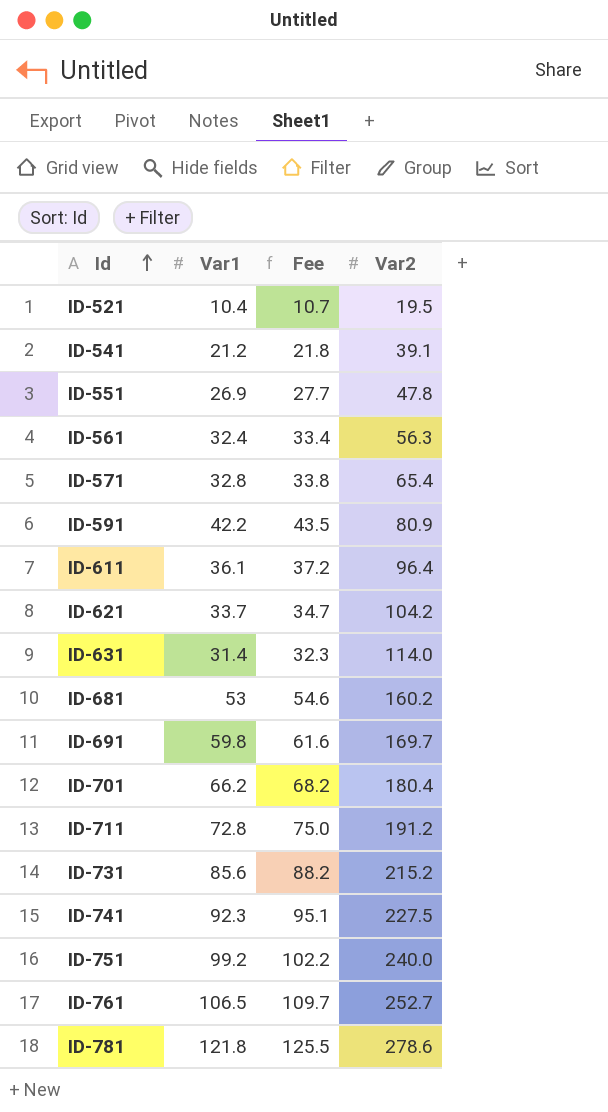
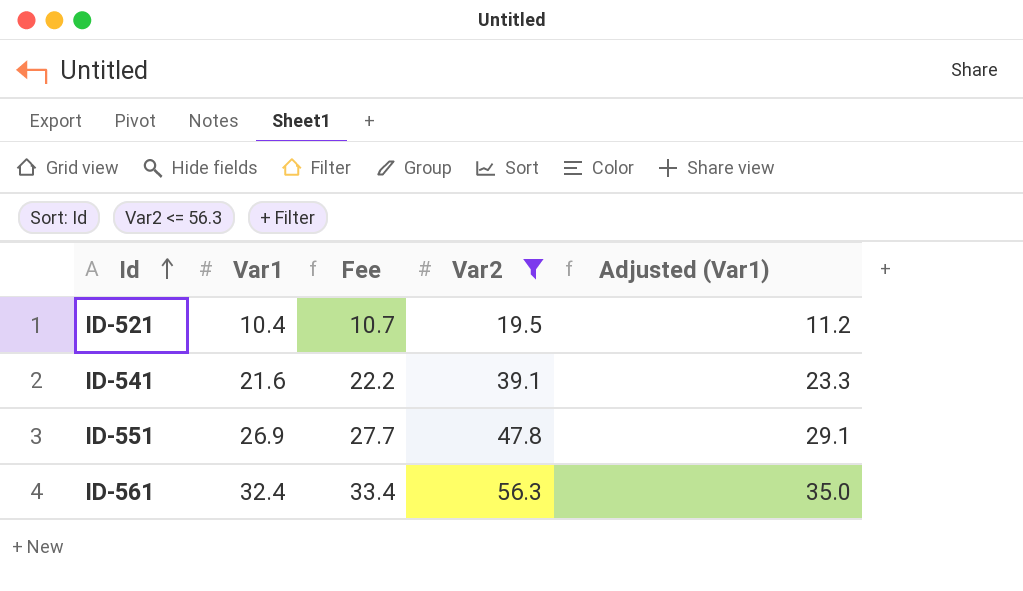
filter: none -> Var2 <= 56.3
column Adjusted (Var1) | formula: none -> [Var1] * 1.08
ID-541 | Var1: 21.2 -> 21.6
ID-541 | Fee: 21.8 -> 22.2

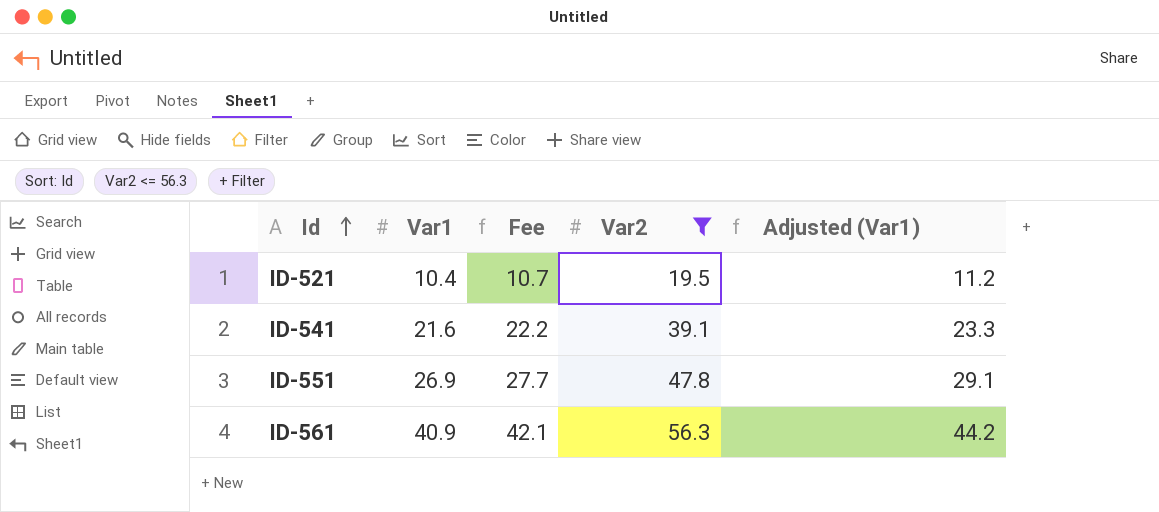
ID-561 | Var1: 32.4 -> 40.9
ID-561 | Fee: 33.4 -> 42.1
ID-561 | Adjusted (Var1): 35.0 -> 44.2

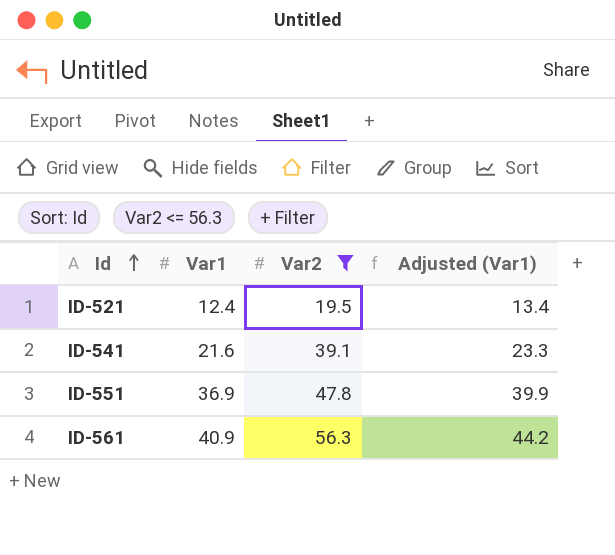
column Fee | formula: [Var1] * 1.03 -> none
ID-521 | Var1: 10.4 -> 12.4
ID-521 | Adjusted (Var1): 11.2 -> 13.4
ID-551 | Var1: 26.9 -> 36.9
ID-551 | Adjusted (Var1): 29.1 -> 39.9

